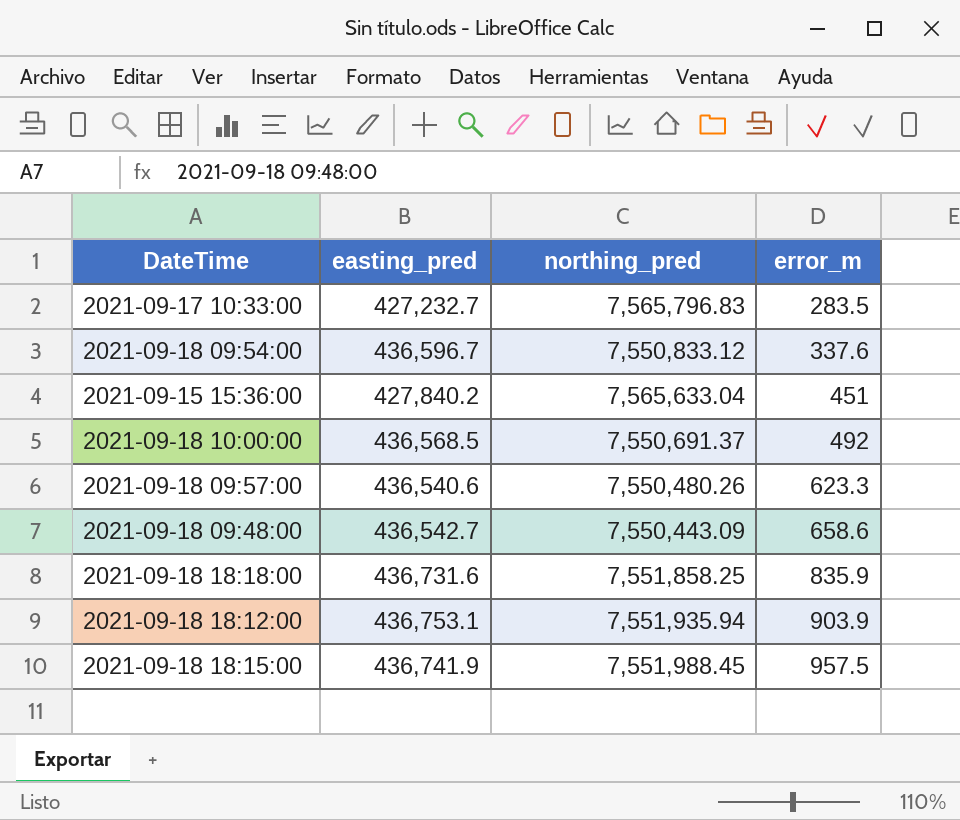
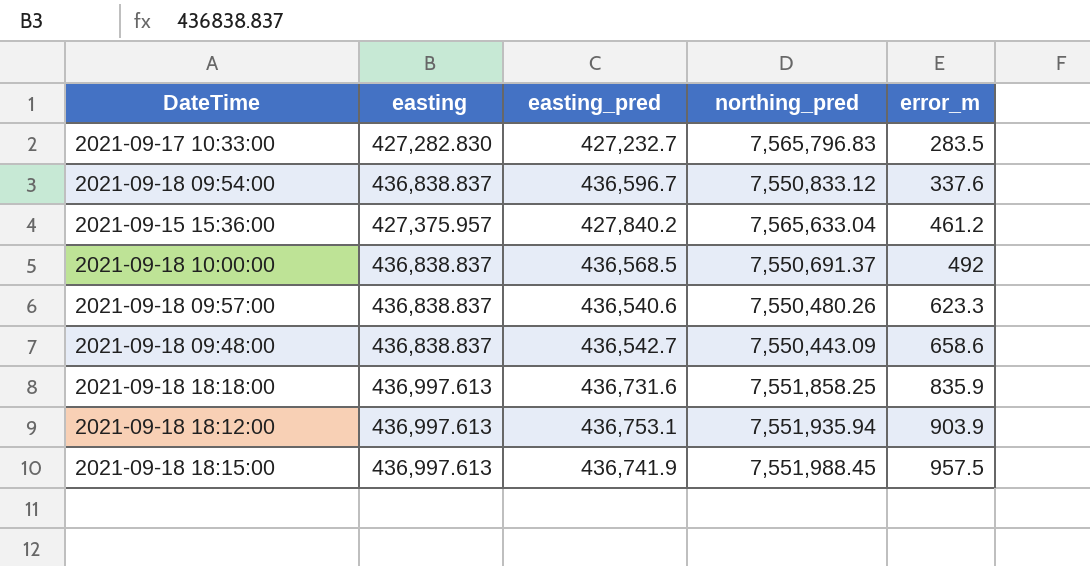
column easting | position: none -> 2
2021-09-15 15:36:00 | error_m: 451 -> 461.2

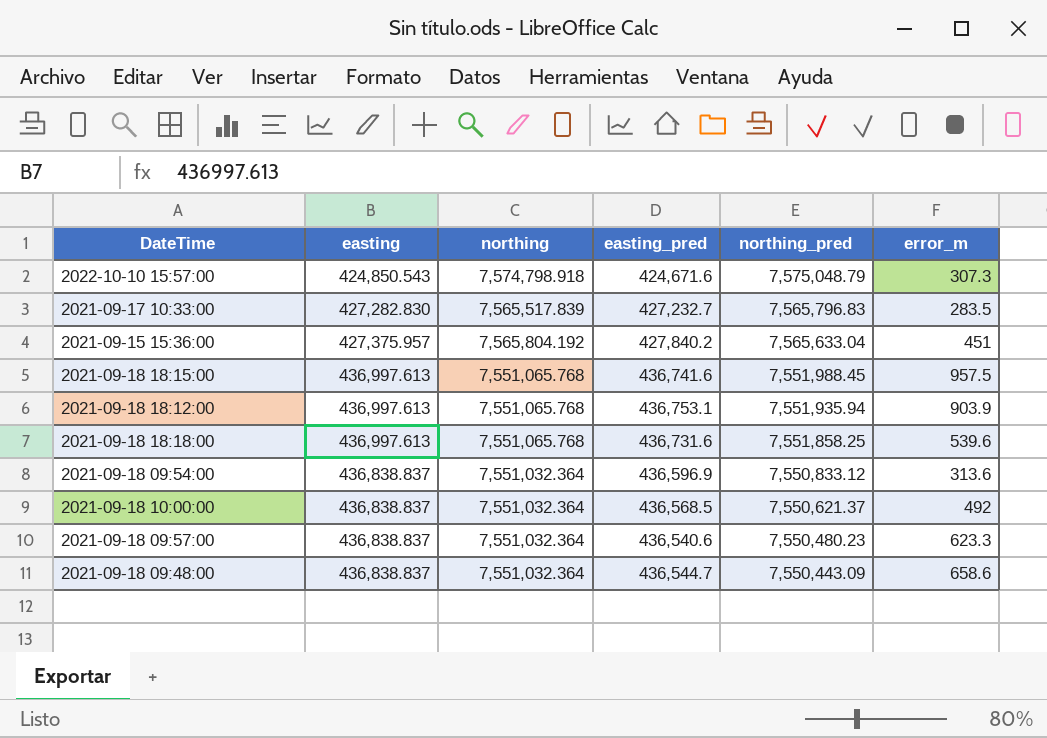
row order: error_m ascending -> northing_pred descending
column northing | position: none -> 3
row 2022-10-10 15:57:00: none -> 424,850.543 | 7,574,798.918 | 424,671.6 | 7,575,048.79 | 307.3
2021-09-15 15:36:00 | error_m: 461.2 -> 451
2021-09-18 18:15:00 | easting_pred: 436,741.9 -> 436,741.6
2021-09-18 18:18:00 | error_m: 835.9 -> 539.6
2021-09-18 09:54:00 | easting_pred: 436,596.7 -> 436,596.9
2021-09-18 09:54:00 | error_m: 337.6 -> 313.6
2021-09-18 10:00:00 | northing_pred: 7,550,691.37 -> 7,550,621.37
2021-09-18 09:57:00 | northing_pred: 7,550,480.26 -> 7,550,480.23
2021-09-18 09:48:00 | easting_pred: 436,542.7 -> 436,544.7

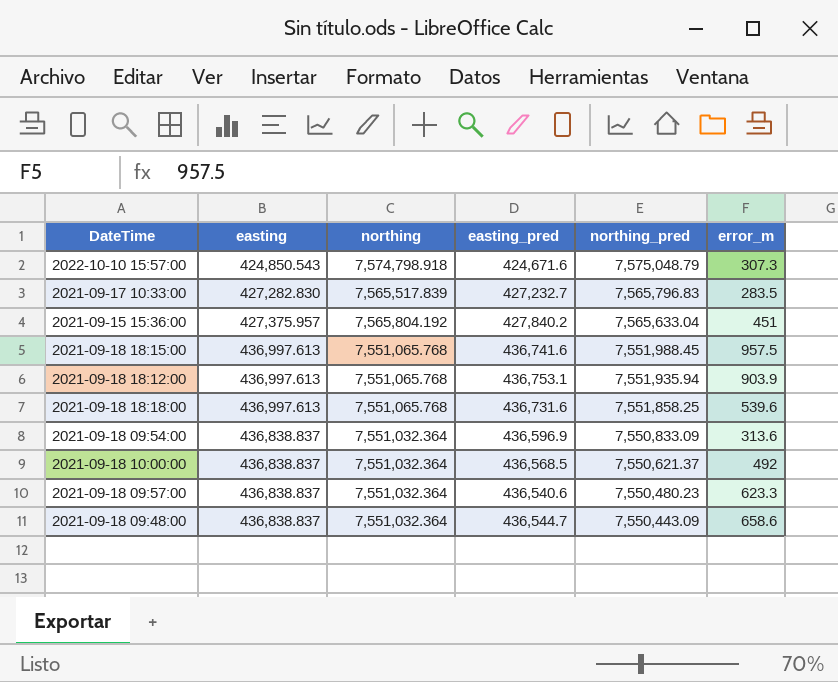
2021-09-18 09:54:00 | northing_pred: 7,550,833.12 -> 7,550,833.09

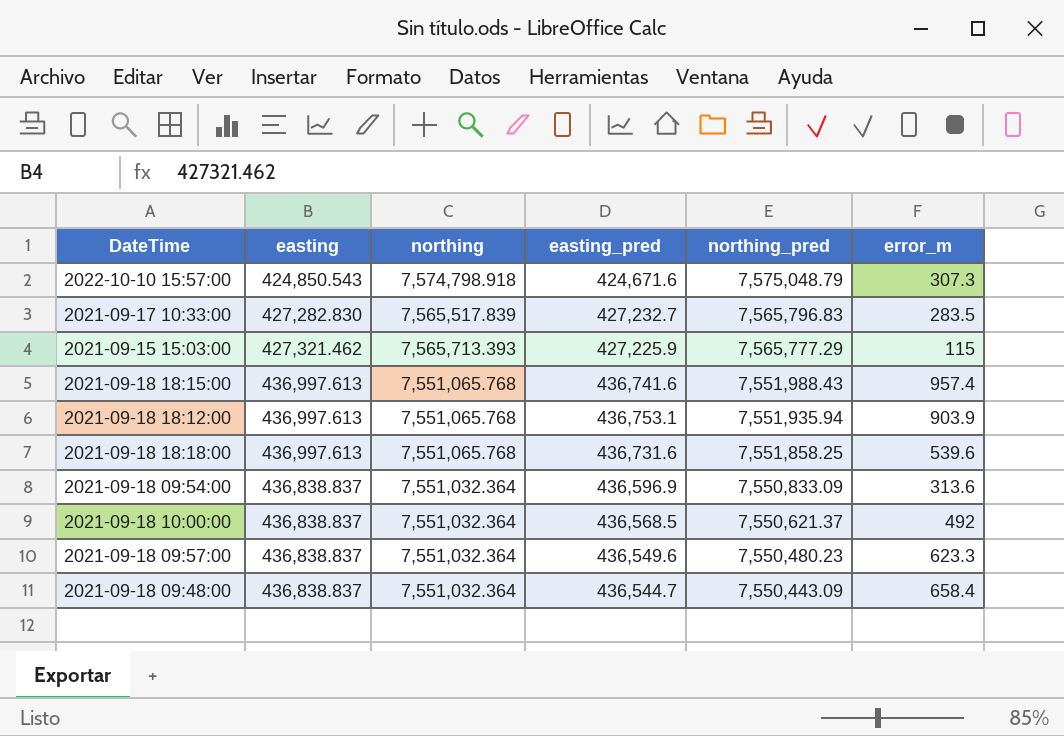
row 2021-09-15 15:36:00: 427,375.957 | 7,565,804.192 | 427,840.2 | 7,565,633.04 | 451 -> none
row 2021-09-15 15:03:00: none -> 427,321.462 | 7,565,713.393 | 427,225.9 | 7,565,777.29 | 115
2021-09-18 18:15:00 | northing_pred: 7,551,988.45 -> 7,551,988.43
2021-09-18 18:15:00 | error_m: 957.5 -> 957.4
2021-09-18 09:57:00 | easting_pred: 436,540.6 -> 436,549.6
2021-09-18 09:48:00 | error_m: 658.6 -> 658.4

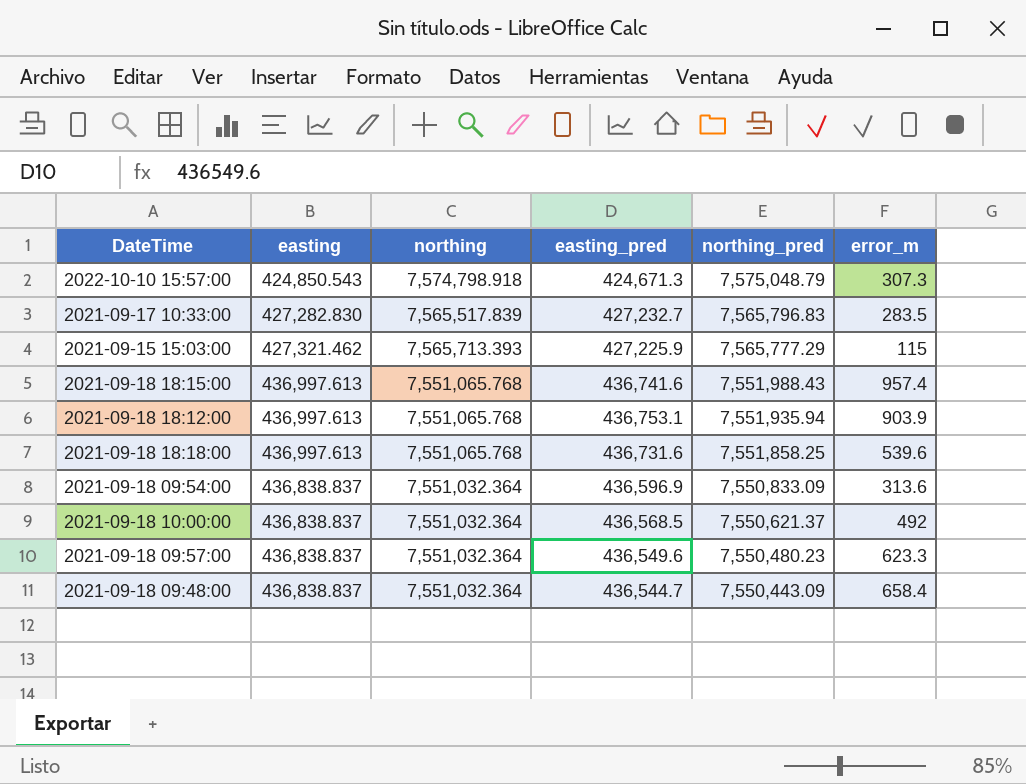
2022-10-10 15:57:00 | easting_pred: 424,671.6 -> 424,671.3

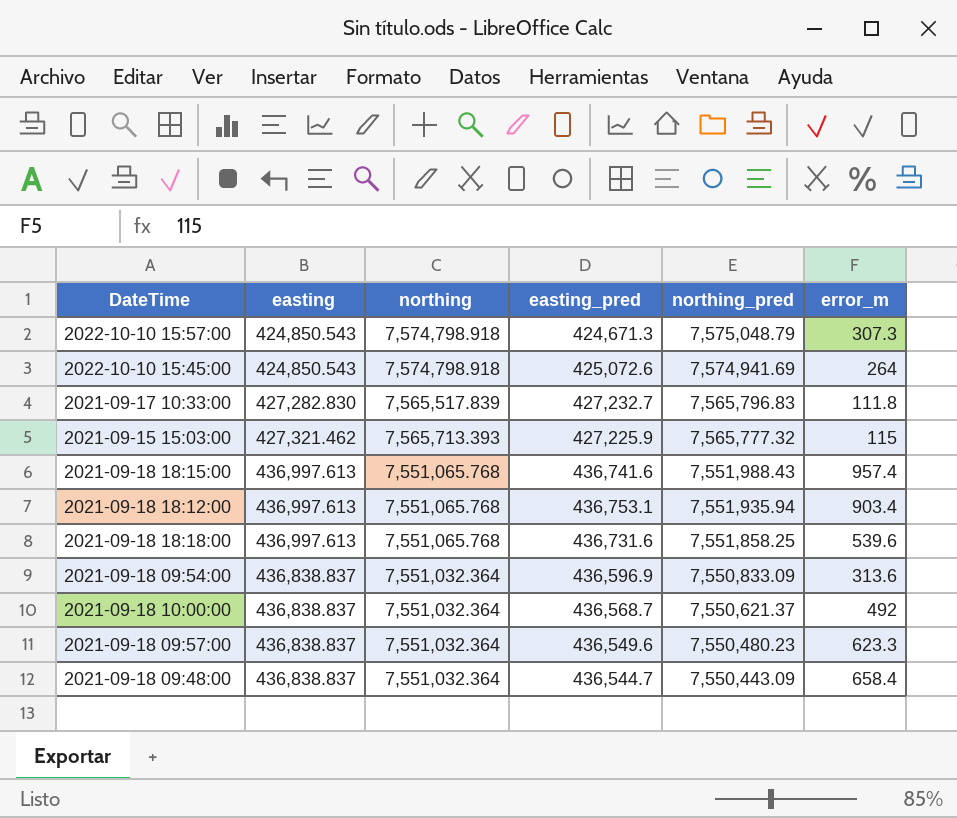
row 2022-10-10 15:45:00: none -> 424,850.543 | 7,574,798.918 | 425,072.6 | 7,574,941.69 | 264
2021-09-17 10:33:00 | error_m: 283.5 -> 111.8
2021-09-15 15:03:00 | northing_pred: 7,565,777.29 -> 7,565,777.32
2021-09-18 18:12:00 | error_m: 903.9 -> 903.4
2021-09-18 10:00:00 | easting_pred: 436,568.5 -> 436,568.7

